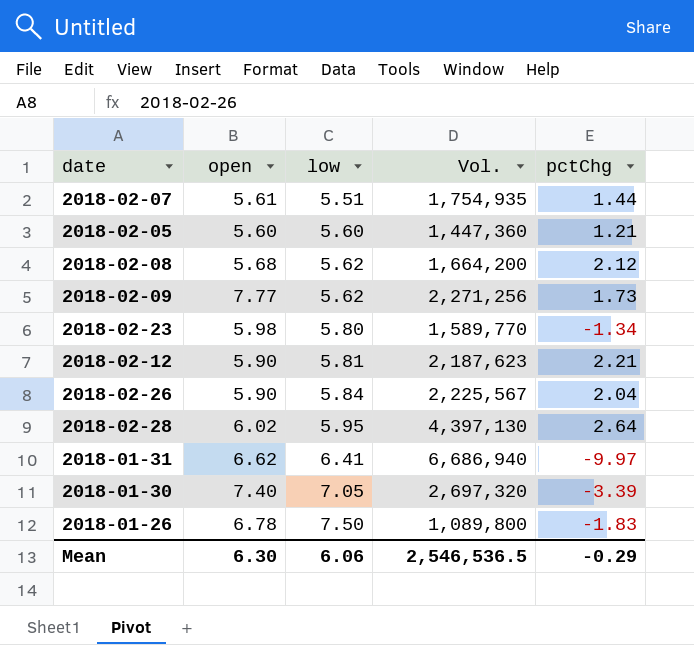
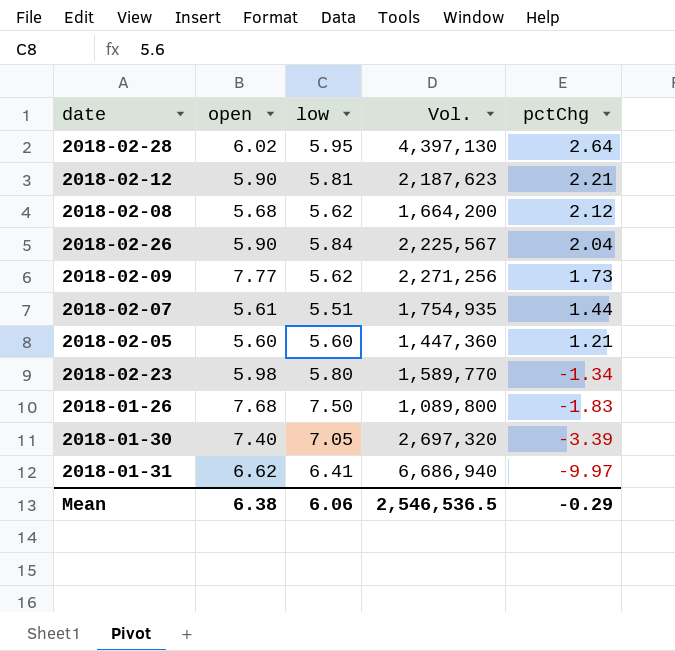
row order: low ascending -> pctChg descending
2018-01-26 | open: 6.78 -> 7.68
Mean | open: 6.30 -> 6.38

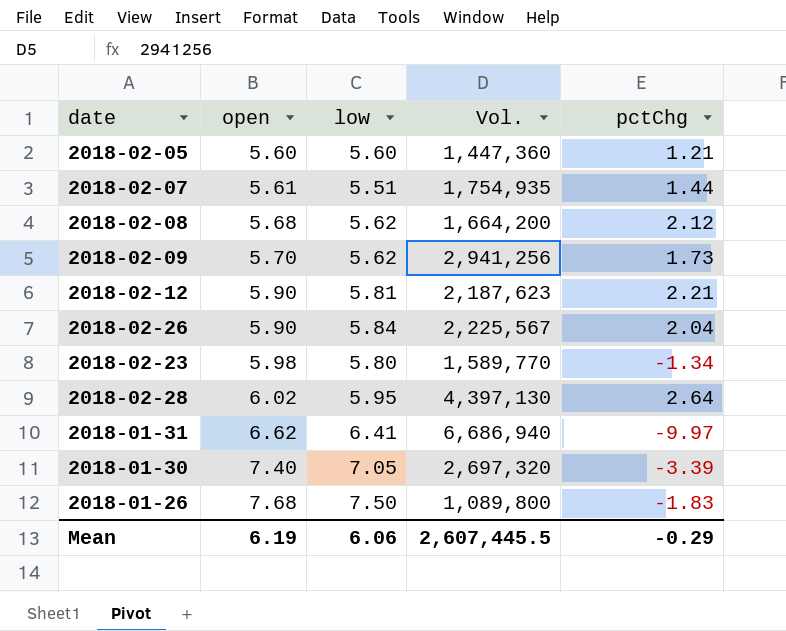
row order: pctChg descending -> open ascending
2018-02-09 | open: 7.77 -> 5.70
2018-02-09 | Vol.: 2,271,256 -> 2,941,256
Mean | open: 6.38 -> 6.19
Mean | Vol.: 2,546,536.5 -> 2,607,445.5

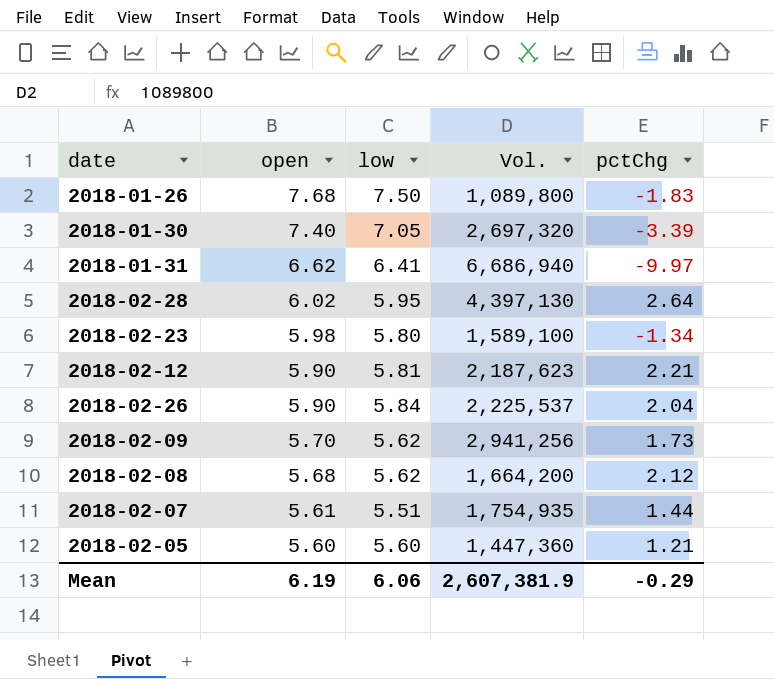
row order: open ascending -> open descending
2018-02-23 | Vol.: 1,589,770 -> 1,589,100
2018-02-26 | Vol.: 2,225,567 -> 2,225,537
Mean | Vol.: 2,607,445.5 -> 2,607,381.9

